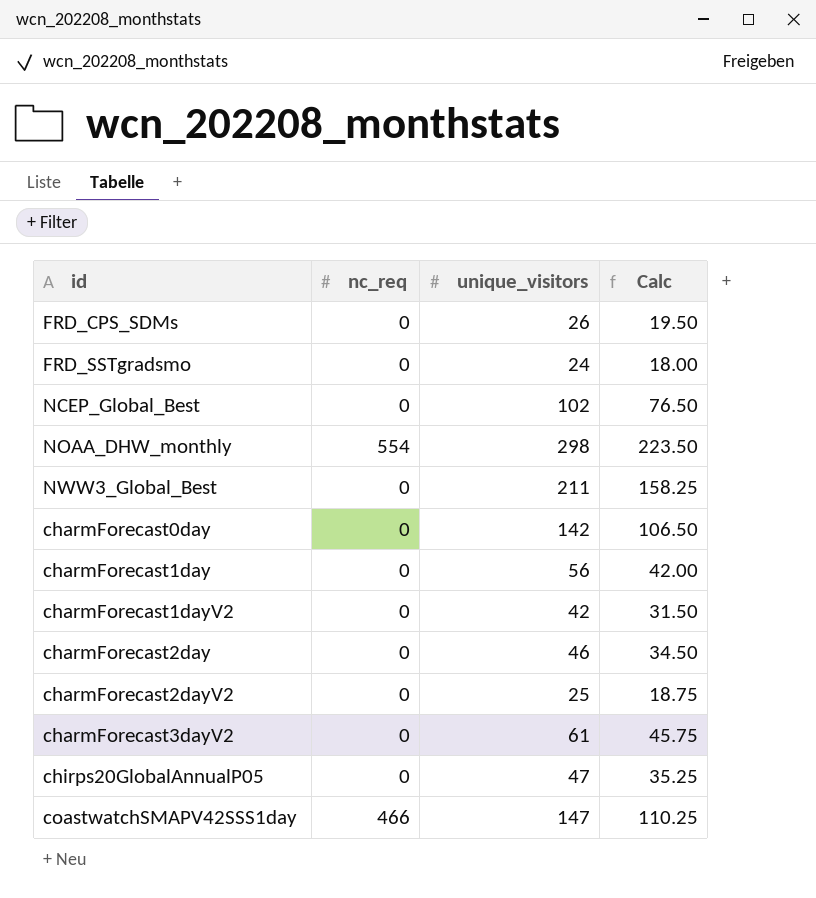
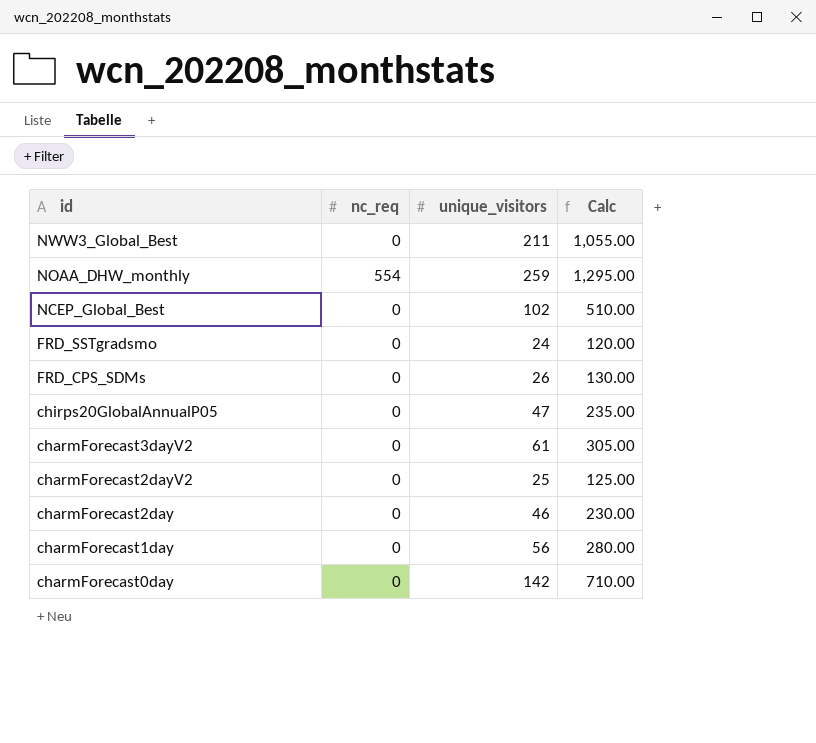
row order: none -> id descending
column Calc | formula: [unique_visitors] * 0.75 -> [unique_visitors] * 5
row charmForecast1dayV2: 0 | 42 | 31.50 -> none
row coastwatchSMAPV42SSS1day: 466 | 147 | 110.25 -> none
NOAA_DHW_monthly | unique_visitors: 298 -> 259

